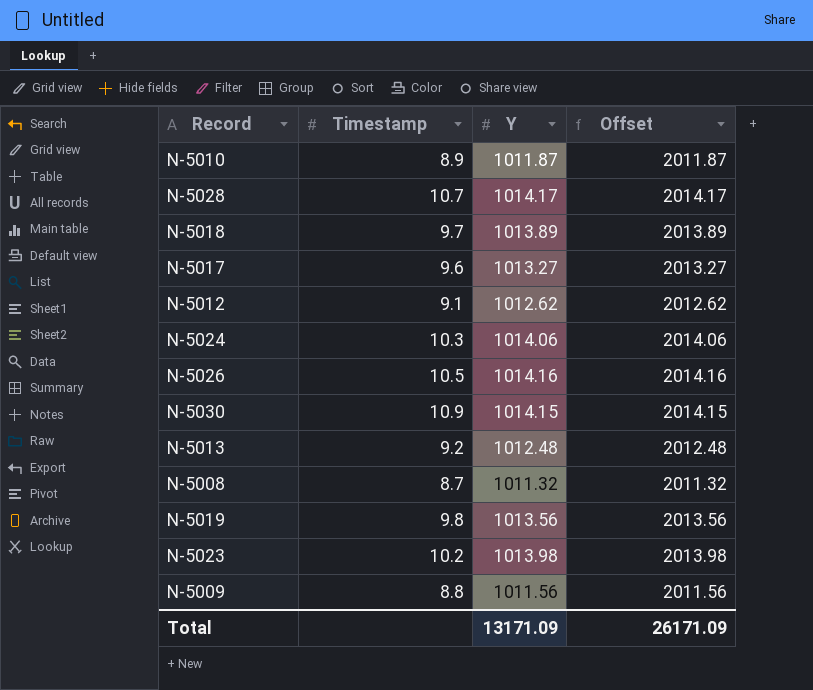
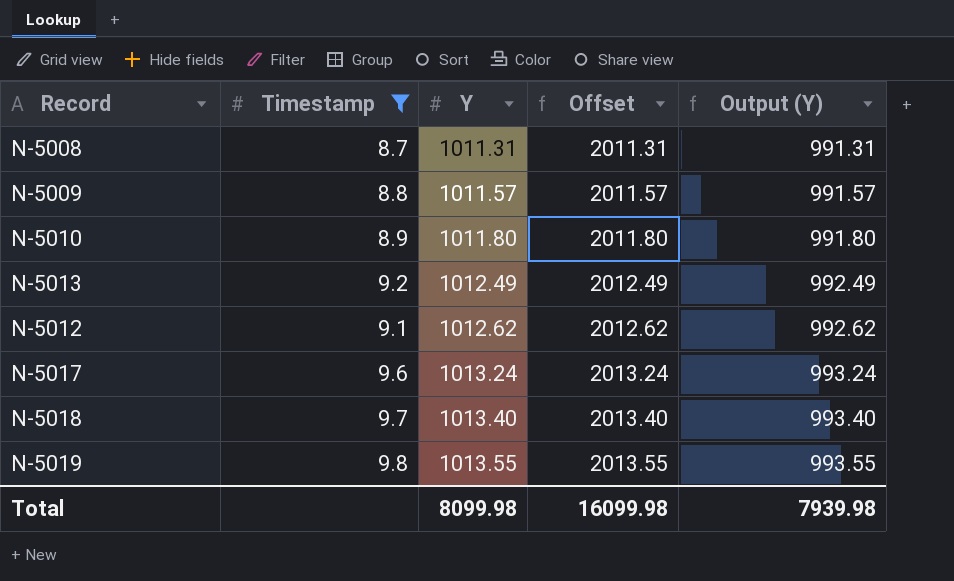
filter: none -> Timestamp <= 9.8
row order: none -> Y ascending
column Output (Y) | formula: none -> [Y] - 20
N-5008 | Y: 1011.32 -> 1011.31
N-5008 | Offset: 2011.32 -> 2011.31
N-5009 | Y: 1011.56 -> 1011.57
N-5009 | Offset: 2011.56 -> 2011.57
N-5010 | Y: 1011.87 -> 1011.80
N-5010 | Offset: 2011.87 -> 2011.80
N-5013 | Y: 1012.48 -> 1012.49
N-5013 | Offset: 2012.48 -> 2012.49
N-5017 | Y: 1013.27 -> 1013.24
N-5017 | Offset: 2013.27 -> 2013.24
N-5018 | Y: 1013.89 -> 1013.40
N-5018 | Offset: 2013.89 -> 2013.40
N-5019 | Y: 1013.56 -> 1013.55
N-5019 | Offset: 2013.56 -> 2013.55
Total | Y: 13171.09 -> 8099.98
Total | Offset: 26171.09 -> 16099.98

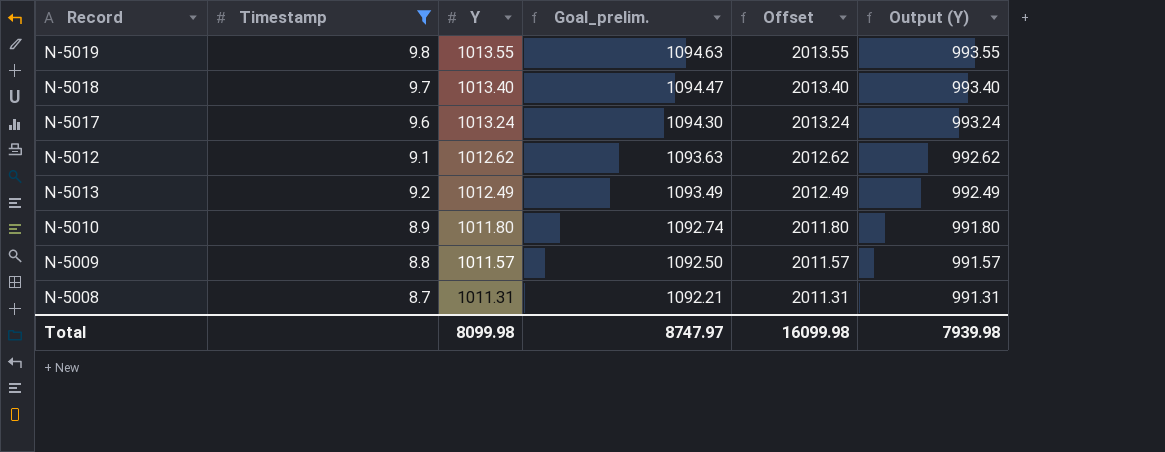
row order: Y ascending -> Y descending
column Goal_prelim. | formula: none -> [Y] * 1.08

